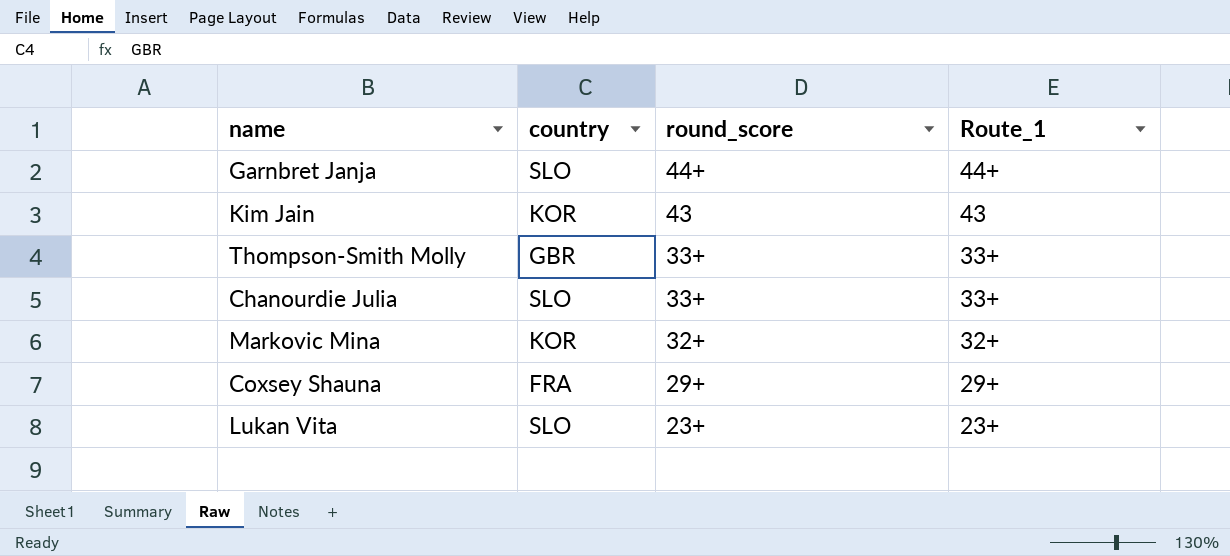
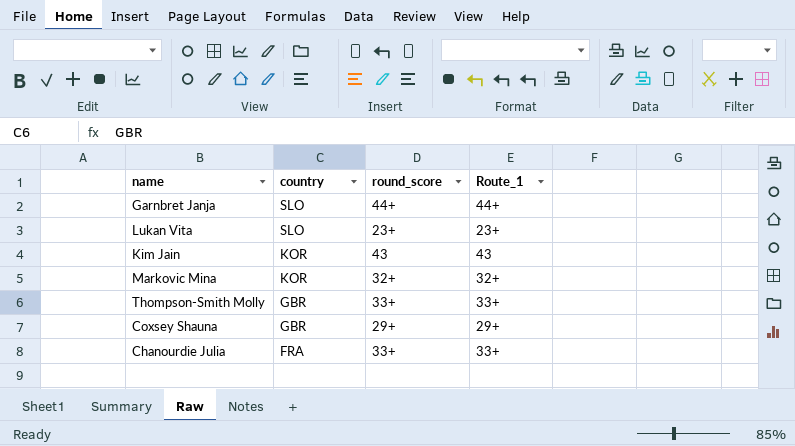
row order: round_score descending -> country descending
Coxsey Shauna | country: FRA -> GBR
Chanourdie Julia | country: SLO -> FRA

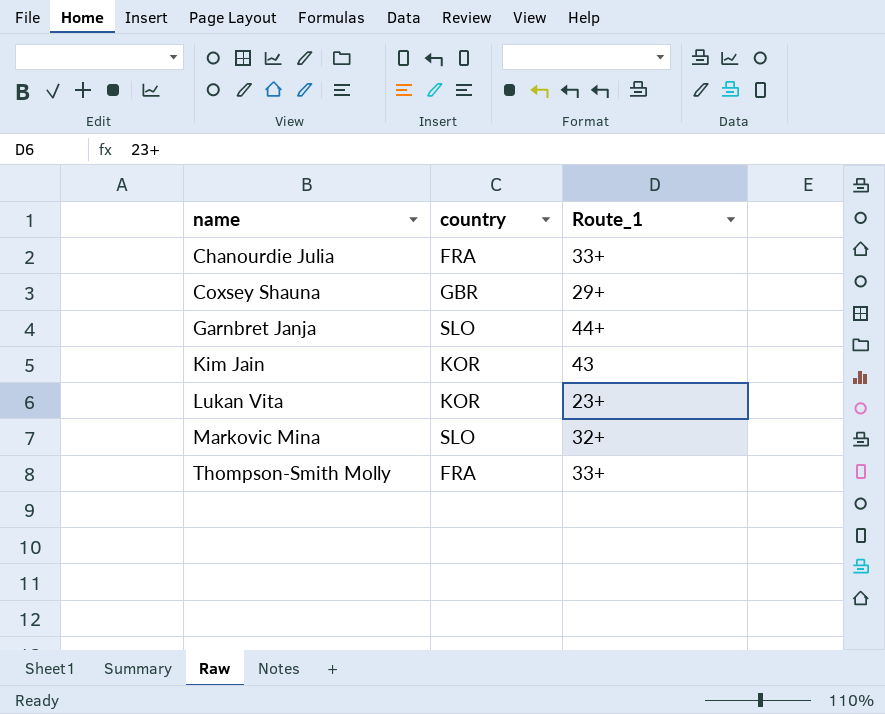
row order: country descending -> name ascending
column round_score | position: 3 -> none
Lukan Vita | country: SLO -> KOR
Markovic Mina | country: KOR -> SLO
Thompson-Smith Molly | country: GBR -> FRA

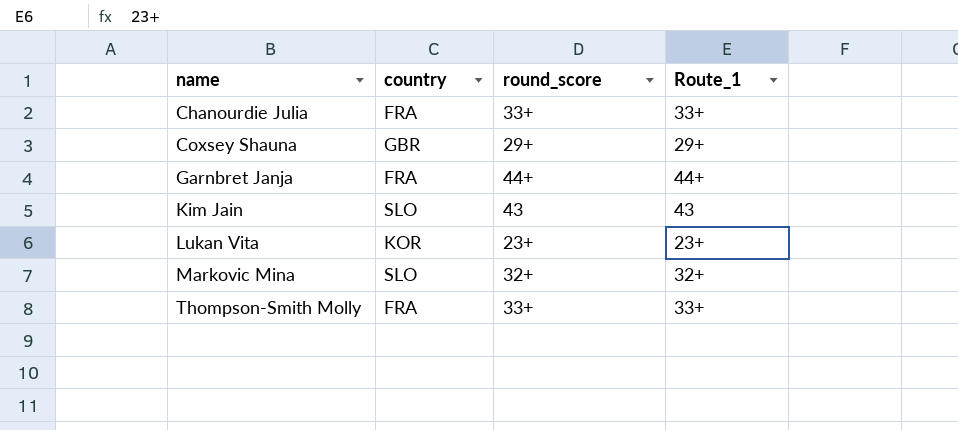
column round_score | position: none -> 3
Garnbret Janja | country: SLO -> FRA
Kim Jain | country: KOR -> SLO

